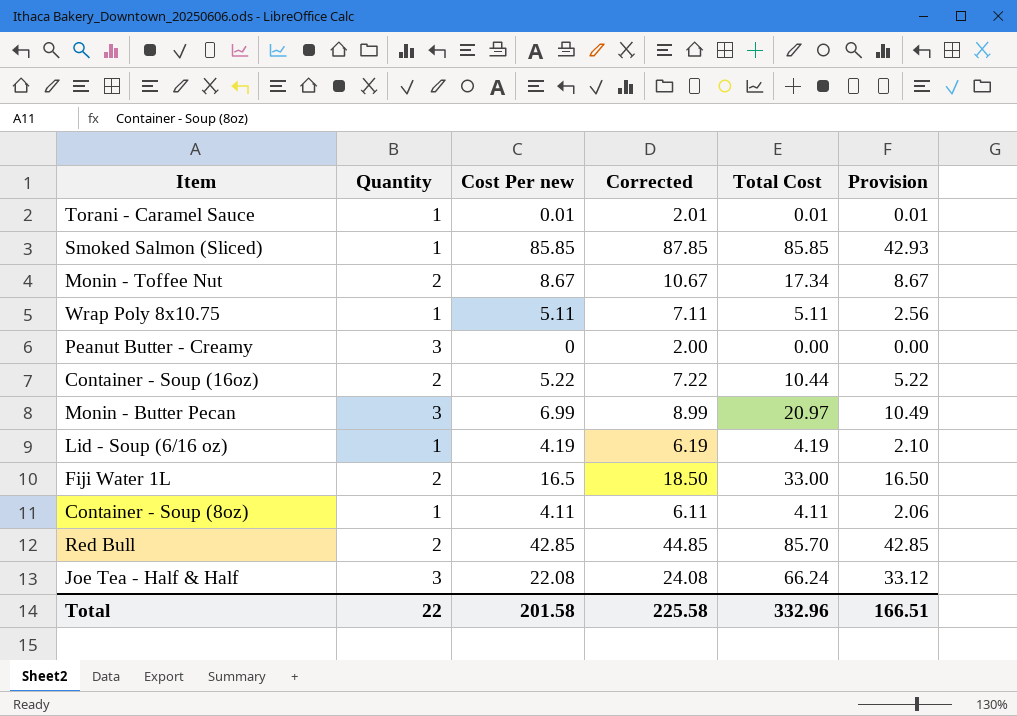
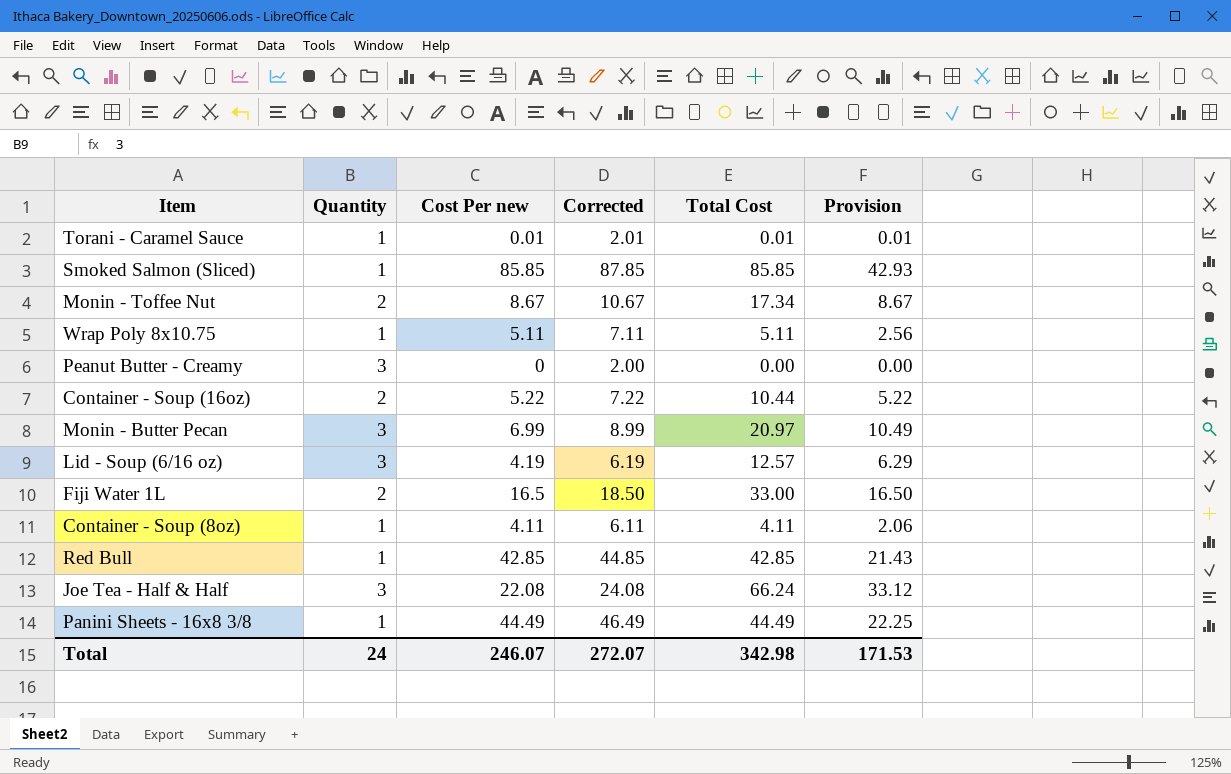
Lid - Soup (6/16 oz) | Quantity: 1 -> 3
Lid - Soup (6/16 oz) | Total Cost: 4.19 -> 12.57
Lid - Soup (6/16 oz) | Provision: 2.10 -> 6.29
Red Bull | Quantity: 2 -> 1
Red Bull | Total Cost: 85.70 -> 42.85
Red Bull | Provision: 42.85 -> 21.43
row Panini Sheets - 16x8 3/8: none -> 1 | 44.49 | 46.49 | 44.49 | 22.25
Total | Quantity: 22 -> 24
Total | Cost Per new: 201.58 -> 246.07
Total | Corrected: 225.58 -> 272.07
Total | Total Cost: 332.96 -> 342.98
Total | Provision: 166.51 -> 171.53

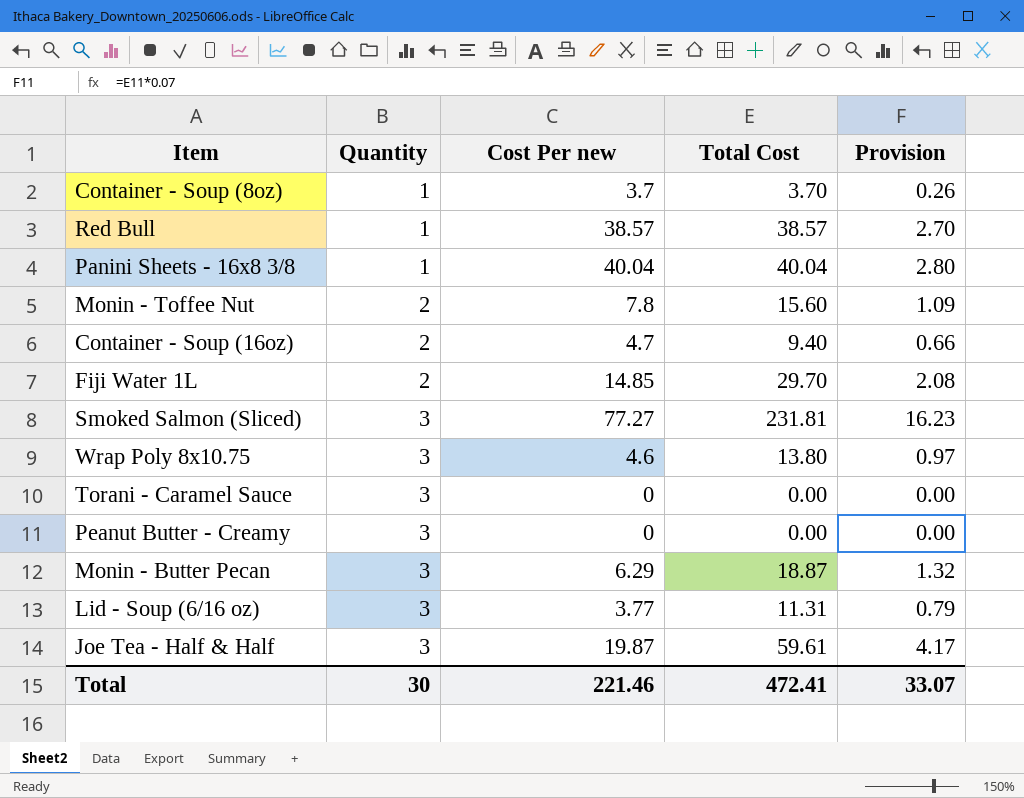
row order: none -> Quantity ascending
column Corrected | formula: [Cost Per new] + 2 -> none
column Provision | formula: [Total Cost] * 0.5 -> [Total Cost] * 0.07
Container - Soup (8oz) | Cost Per new: 4.11 -> 3.7
Container - Soup (8oz) | Total Cost: 4.11 -> 3.70
Red Bull | Cost Per new: 42.85 -> 38.57
Red Bull | Total Cost: 42.85 -> 38.57
Panini Sheets - 16x8 3/8 | Cost Per new: 44.49 -> 40.04
Panini Sheets - 16x8 3/8 | Total Cost: 44.49 -> 40.04
Monin - Toffee Nut | Cost Per new: 8.67 -> 7.8
Monin - Toffee Nut | Total Cost: 17.34 -> 15.60
Container - Soup (16oz) | Cost Per new: 5.22 -> 4.7
Container - Soup (16oz) | Total Cost: 10.44 -> 9.40
Fiji Water 1L | Cost Per new: 16.5 -> 14.85
Fiji Water 1L | Total Cost: 33.00 -> 29.70
Smoked Salmon (Sliced) | Quantity: 1 -> 3
Smoked Salmon (Sliced) | Cost Per new: 85.85 -> 77.27
Smoked Salmon (Sliced) | Total Cost: 85.85 -> 231.81
Wrap Poly 8x10.75 | Quantity: 1 -> 3
Wrap Poly 8x10.75 | Cost Per new: 5.11 -> 4.6
Wrap Poly 8x10.75 | Total Cost: 5.11 -> 13.80
Torani - Caramel Sauce | Quantity: 1 -> 3
Torani - Caramel Sauce | Cost Per new: 0.01 -> 0
Torani - Caramel Sauce | Total Cost: 0.01 -> 0.00
Monin - Butter Pecan | Cost Per new: 6.99 -> 6.29
Monin - Butter Pecan | Total Cost: 20.97 -> 18.87
Lid - Soup (6/16 oz) | Cost Per new: 4.19 -> 3.77
Lid - Soup (6/16 oz) | Total Cost: 12.57 -> 11.31
Joe Tea - Half & Half | Cost Per new: 22.08 -> 19.87
Joe Tea - Half & Half | Total Cost: 66.24 -> 59.61
Total | Quantity: 24 -> 30
Total | Cost Per new: 246.07 -> 221.46
Total | Total Cost: 342.98 -> 472.41
Total | Provision: 171.53 -> 33.07

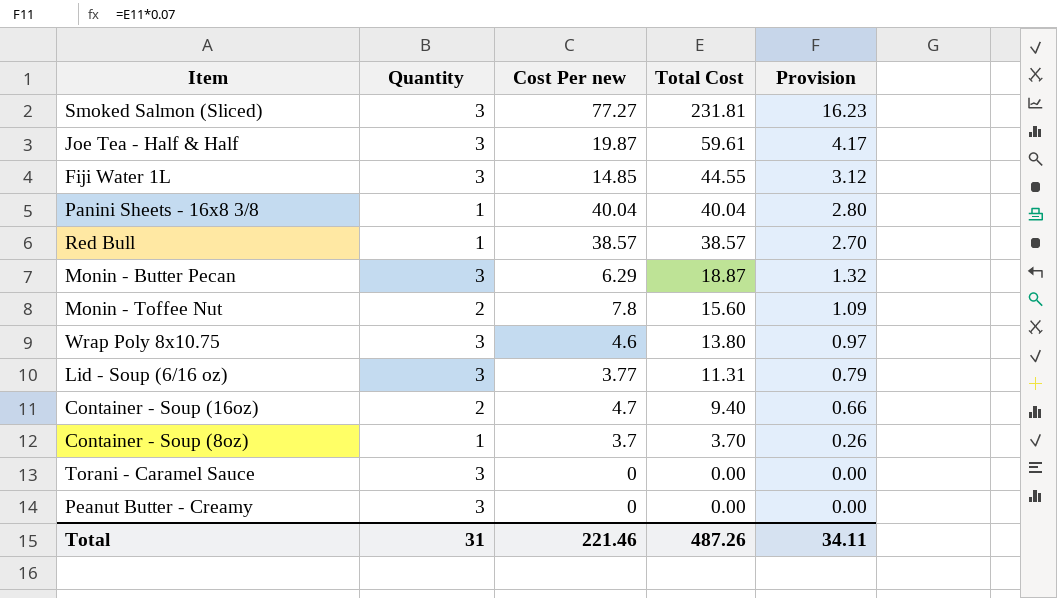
row order: Quantity ascending -> Total Cost descending
Fiji Water 1L | Quantity: 2 -> 3
Fiji Water 1L | Total Cost: 29.70 -> 44.55
Fiji Water 1L | Provision: 2.08 -> 3.12
Total | Quantity: 30 -> 31
Total | Total Cost: 472.41 -> 487.26
Total | Provision: 33.07 -> 34.11

